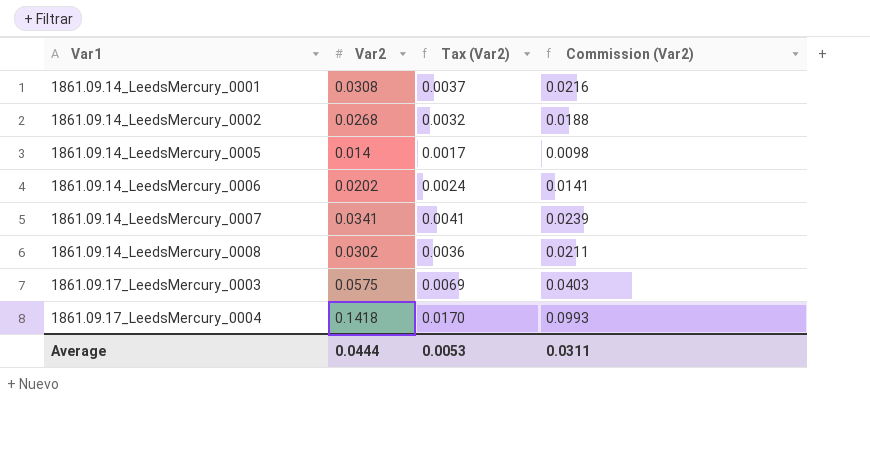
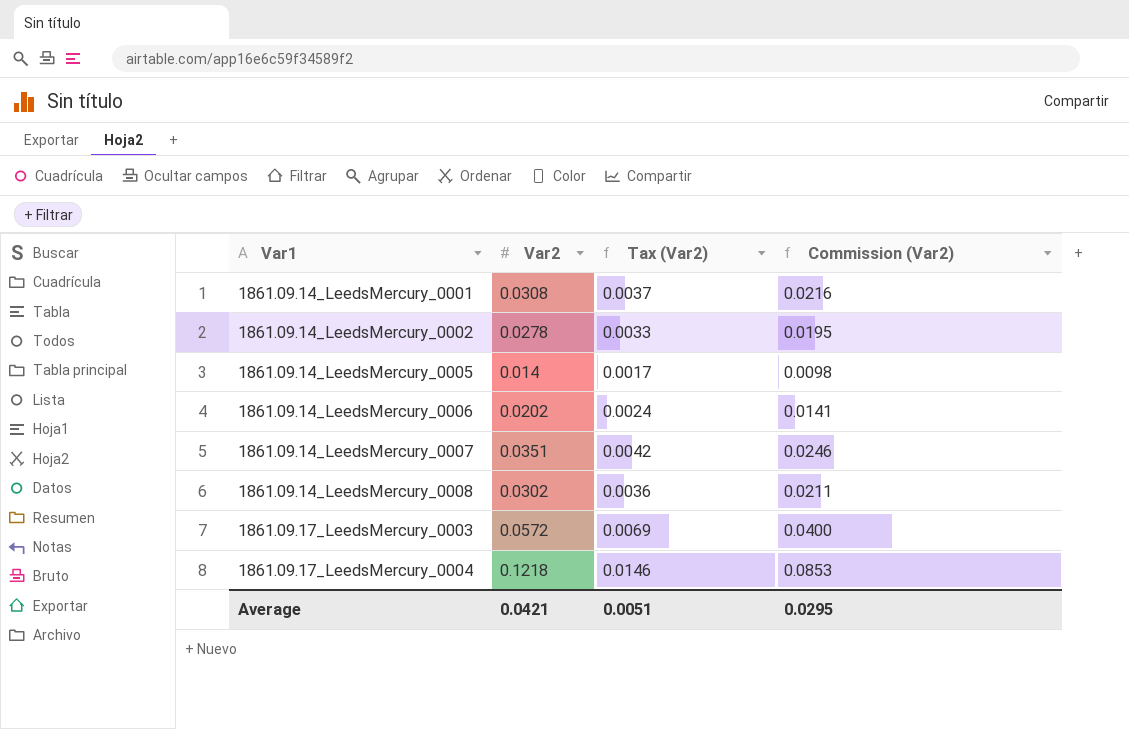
1861.09.14_LeedsMercury_0002 | Var2: 0.0268 -> 0.0278
1861.09.14_LeedsMercury_0002 | Tax (Var2): 0.0032 -> 0.0033
1861.09.14_LeedsMercury_0002 | Commission (Var2): 0.0188 -> 0.0195
1861.09.14_LeedsMercury_0007 | Var2: 0.0341 -> 0.0351
1861.09.14_LeedsMercury_0007 | Tax (Var2): 0.0041 -> 0.0042
1861.09.14_LeedsMercury_0007 | Commission (Var2): 0.0239 -> 0.0246
1861.09.17_LeedsMercury_0003 | Var2: 0.0575 -> 0.0572
1861.09.17_LeedsMercury_0003 | Commission (Var2): 0.0403 -> 0.0400
1861.09.17_LeedsMercury_0004 | Var2: 0.1418 -> 0.1218
1861.09.17_LeedsMercury_0004 | Tax (Var2): 0.0170 -> 0.0146
1861.09.17_LeedsMercury_0004 | Commission (Var2): 0.0993 -> 0.0853
Average | Var2: 0.0444 -> 0.0421
Average | Tax (Var2): 0.0053 -> 0.0051
Average | Commission (Var2): 0.0311 -> 0.0295

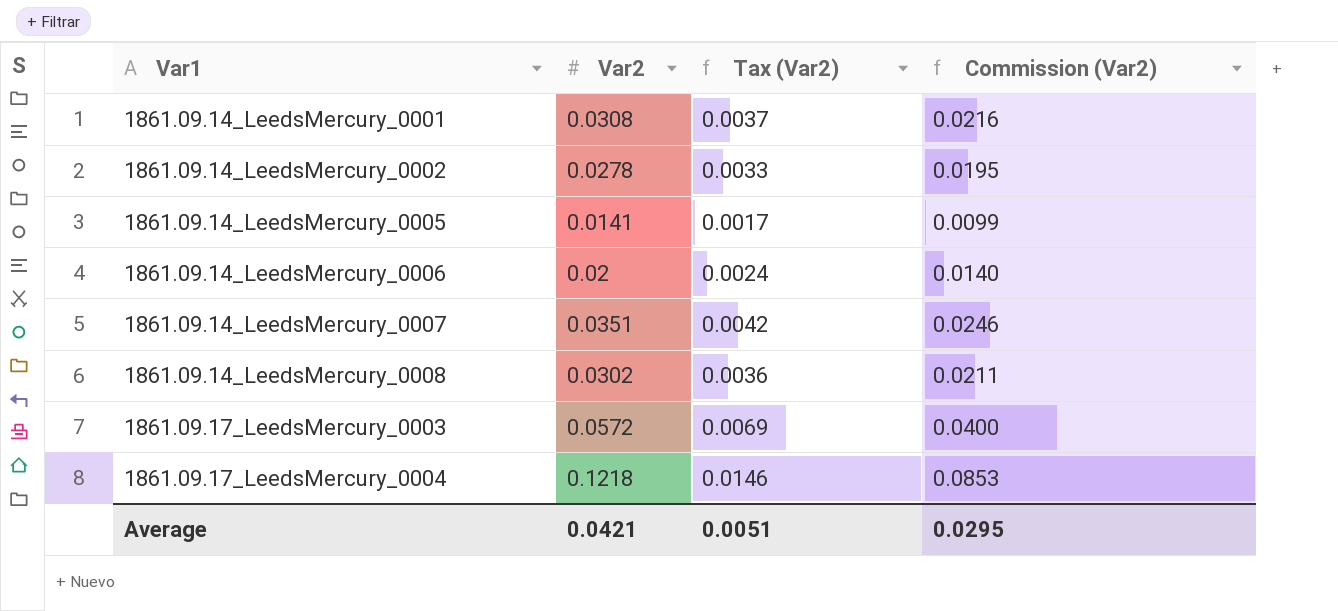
1861.09.14_LeedsMercury_0005 | Var2: 0.014 -> 0.0141
1861.09.14_LeedsMercury_0005 | Commission (Var2): 0.0098 -> 0.0099
1861.09.14_LeedsMercury_0006 | Var2: 0.0202 -> 0.02
1861.09.14_LeedsMercury_0006 | Commission (Var2): 0.0141 -> 0.0140

